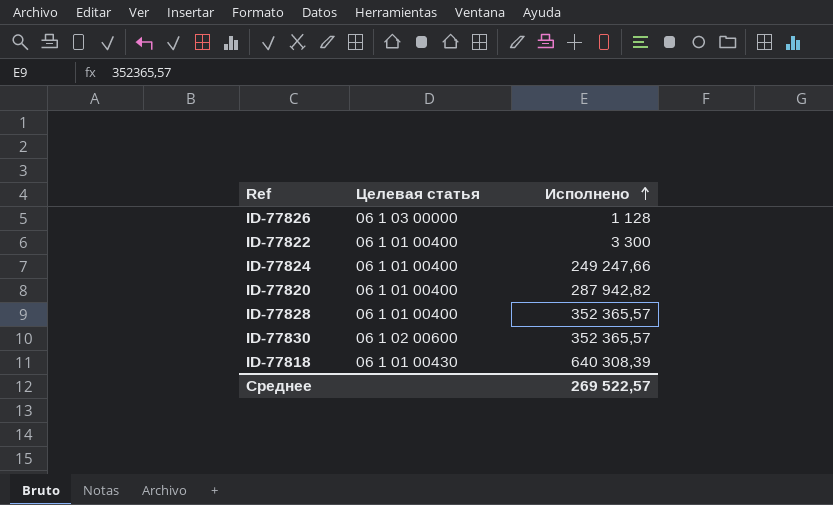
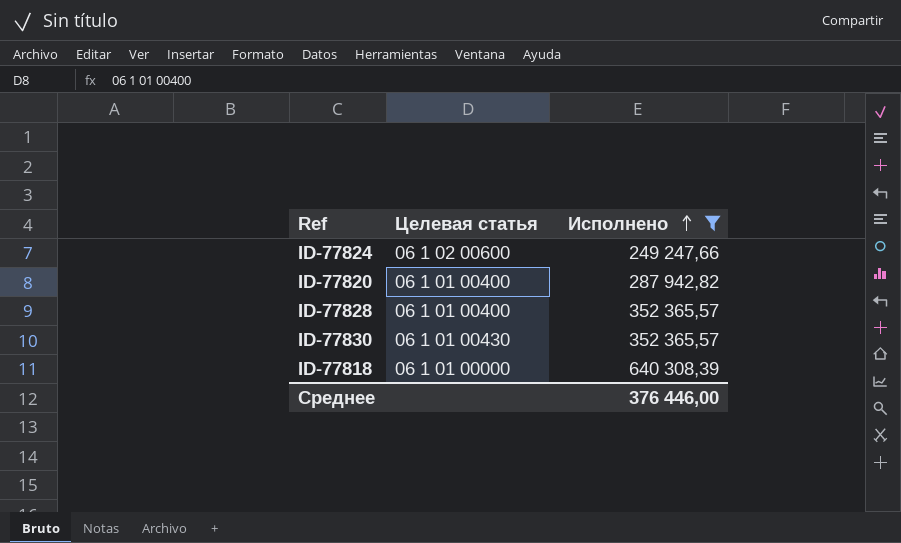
filter: none -> Исполнено >= 249 247,66
ID-77824 | Целевая статья: 06 1 01 00400 -> 06 1 02 00600
ID-77830 | Целевая статья: 06 1 02 00600 -> 06 1 01 00430
ID-77818 | Целевая статья: 06 1 01 00430 -> 06 1 01 00000
Среднее | Исполнено: 269 522,57 -> 376 446,00

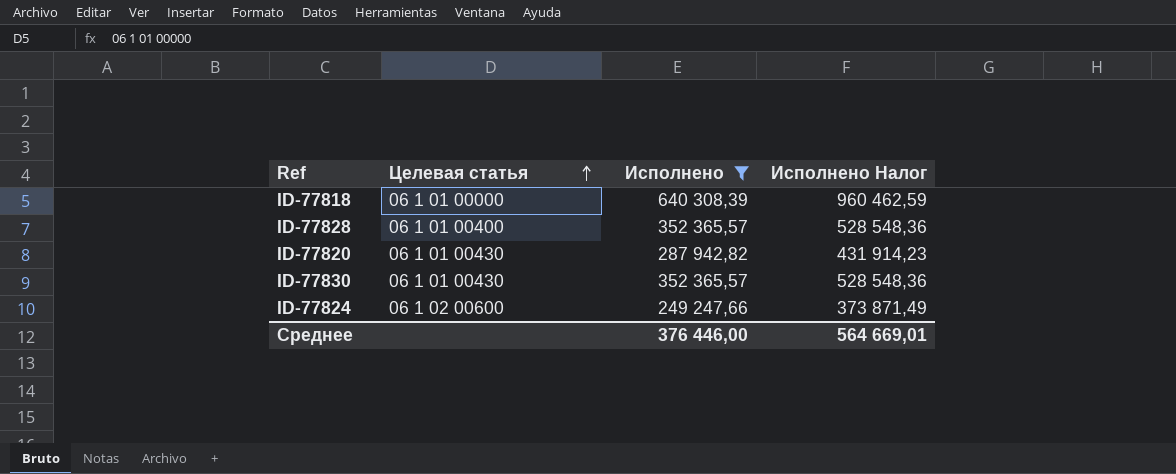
row order: Исполнено ascending -> Целевая статья ascending
column Исполнено Налог | formula: none -> [Исполнено] * 1,5
ID-77820 | Целевая статья: 06 1 01 00400 -> 06 1 01 00430

